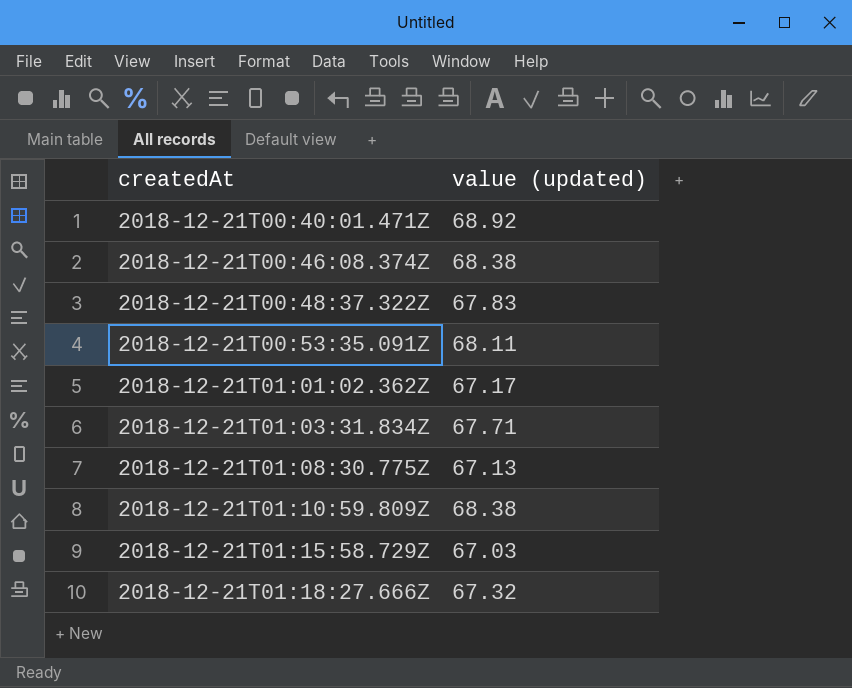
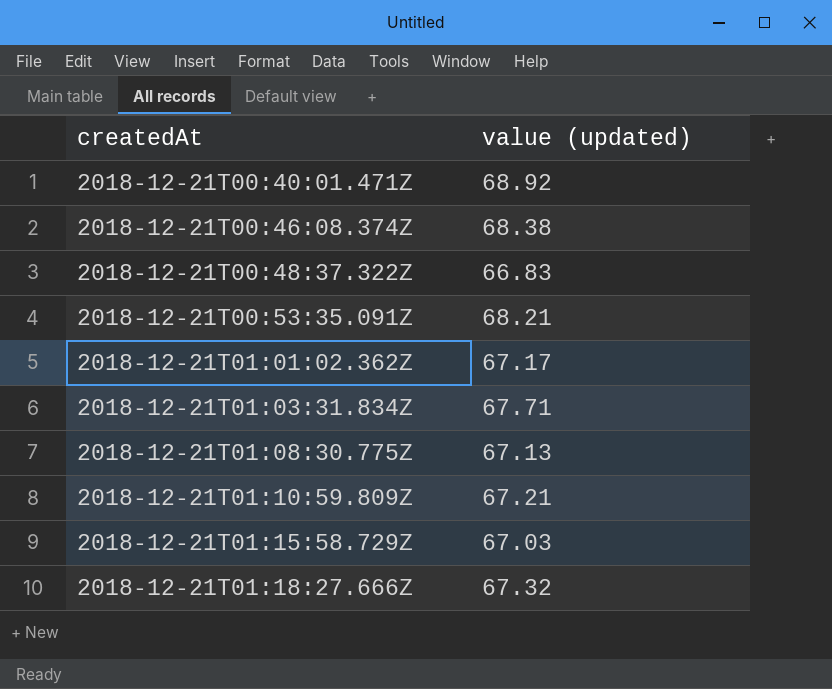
2018-12-21T00:48:37.322Z | value (updated): 67.83 -> 66.83
2018-12-21T00:53:35.091Z | value (updated): 68.11 -> 68.21
2018-12-21T01:10:59.809Z | value (updated): 68.38 -> 67.21

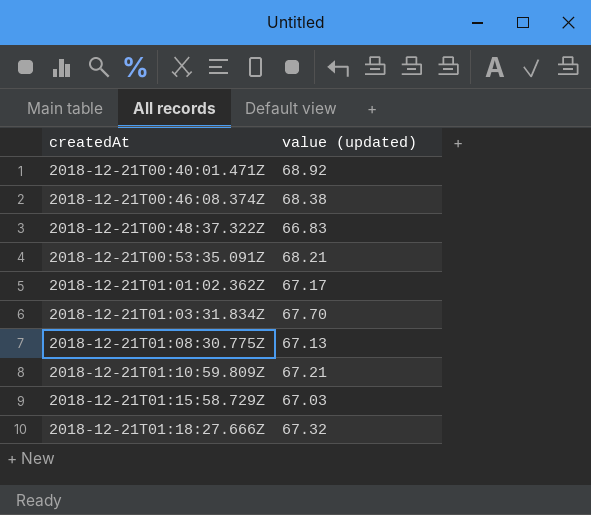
2018-12-21T01:03:31.834Z | value (updated): 67.71 -> 67.70

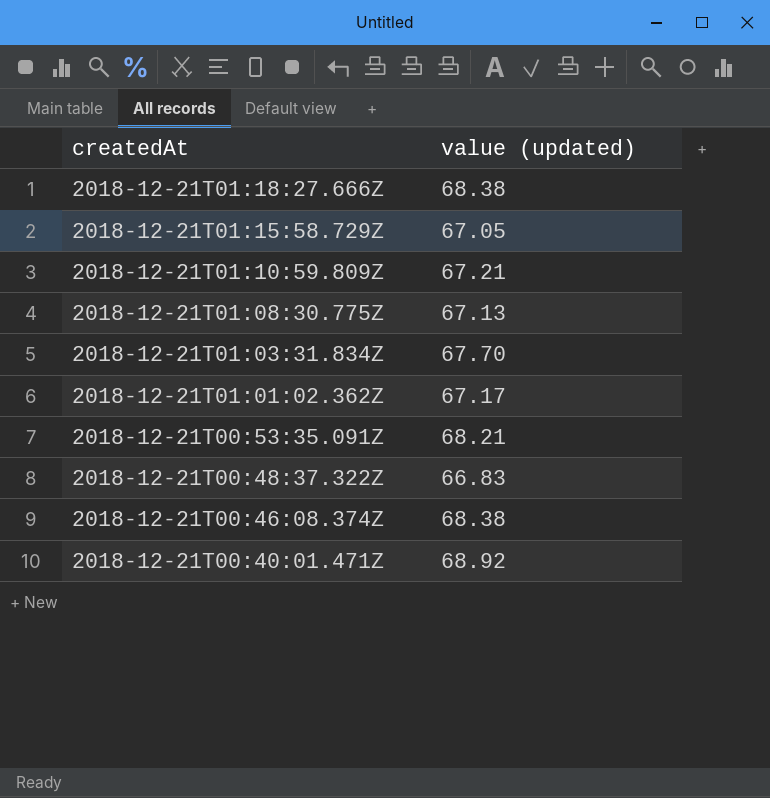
row order: createdAt ascending -> createdAt descending
2018-12-21T01:18:27.666Z | value (updated): 67.32 -> 68.38
2018-12-21T01:15:58.729Z | value (updated): 67.03 -> 67.05

